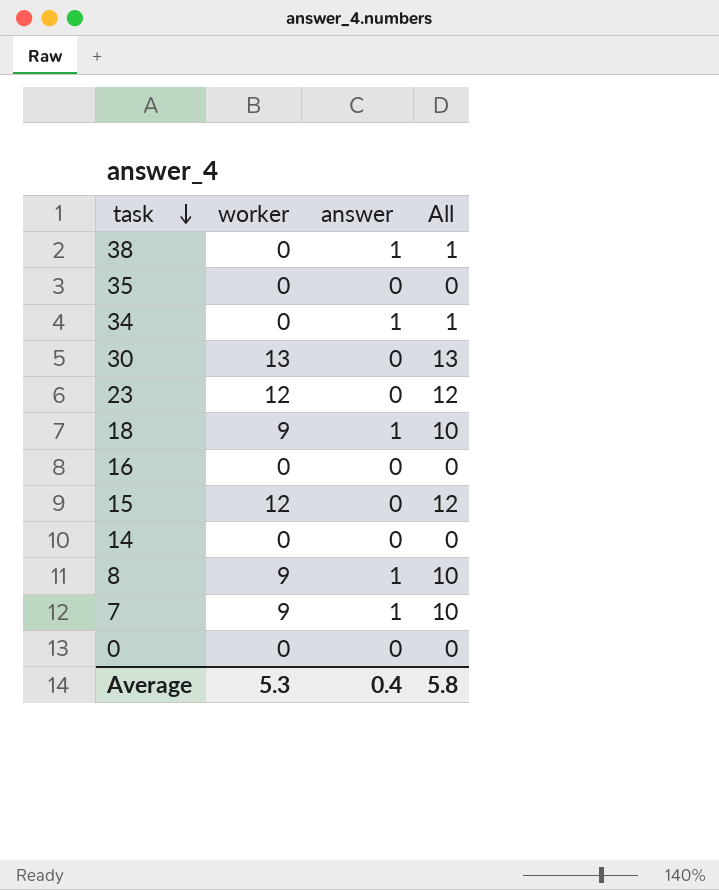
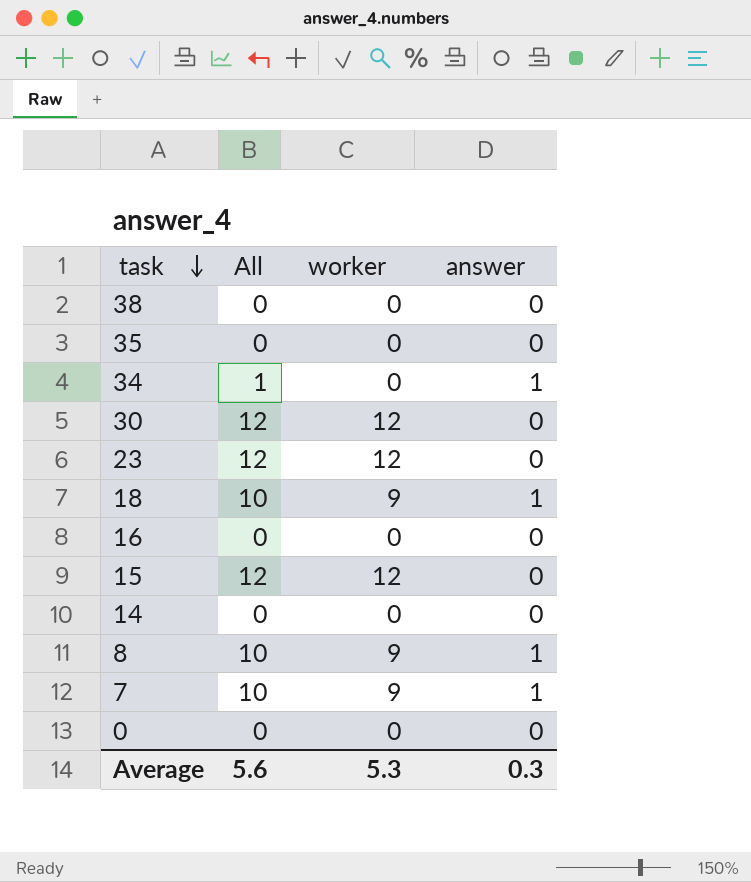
column All | position: 4 -> 2
38 | All: 1 -> 0
38 | answer: 1 -> 0
30 | All: 13 -> 12
30 | worker: 13 -> 12
Average | All: 5.8 -> 5.6
Average | answer: 0.4 -> 0.3

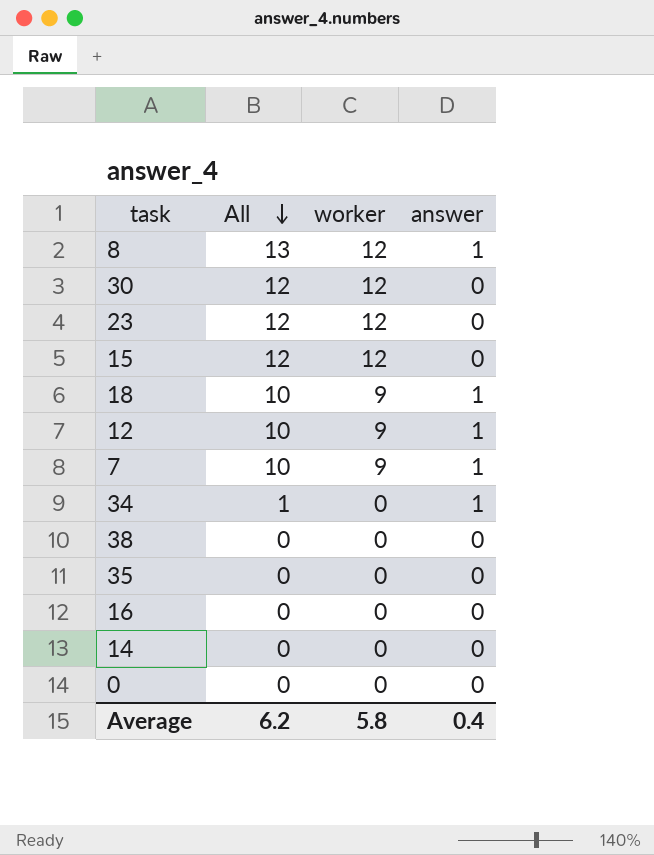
row order: task descending -> All descending
8 | All: 10 -> 13
8 | worker: 9 -> 12
row 12: none -> 10 | 9 | 1
Average | All: 5.6 -> 6.2
Average | worker: 5.3 -> 5.8
Average | answer: 0.3 -> 0.4

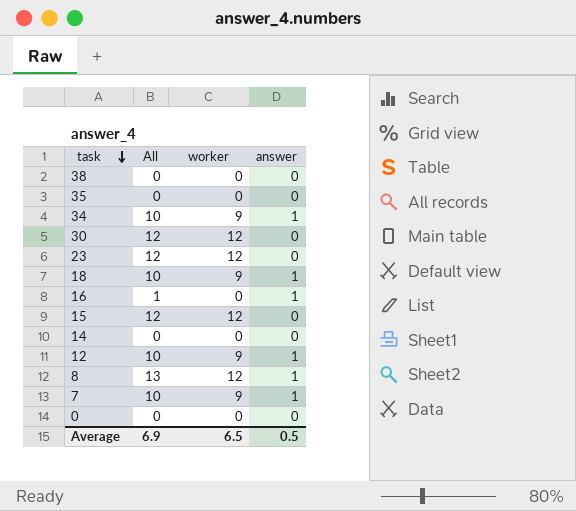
row order: All descending -> task descending
34 | All: 1 -> 10
34 | worker: 0 -> 9
16 | All: 0 -> 1
16 | answer: 0 -> 1
Average | All: 6.2 -> 6.9
Average | worker: 5.8 -> 6.5
Average | answer: 0.4 -> 0.5

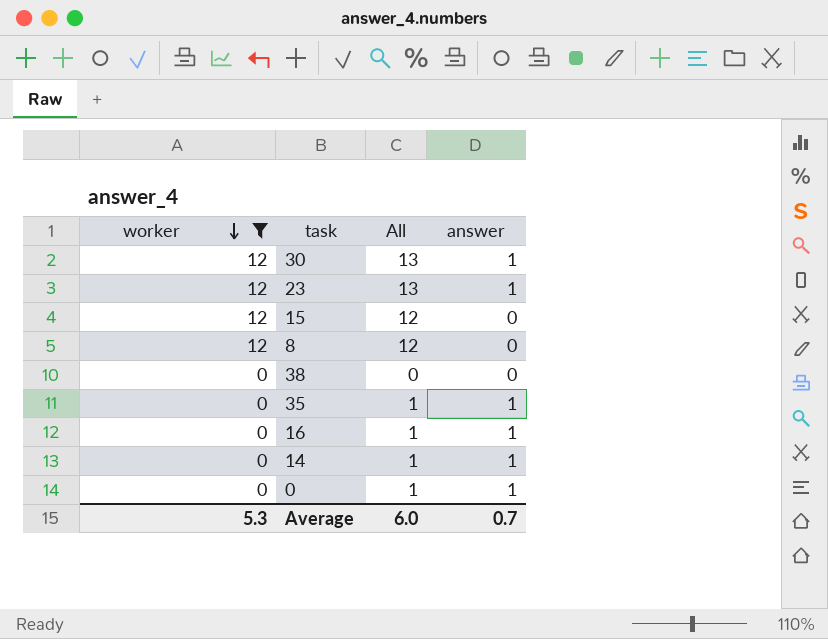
filter: none -> worker != 9
row order: task descending -> worker descending
column worker | position: 3 -> 1
30 | All: 12 -> 13
30 | answer: 0 -> 1
23 | All: 12 -> 13
23 | answer: 0 -> 1
8 | All: 13 -> 12
8 | answer: 1 -> 0
35 | All: 0 -> 1
35 | answer: 0 -> 1
14 | All: 0 -> 1
14 | answer: 0 -> 1
0 | All: 0 -> 1
0 | answer: 0 -> 1
Average | worker: 6.5 -> 5.3
Average | All: 6.9 -> 6.0
Average | answer: 0.5 -> 0.7

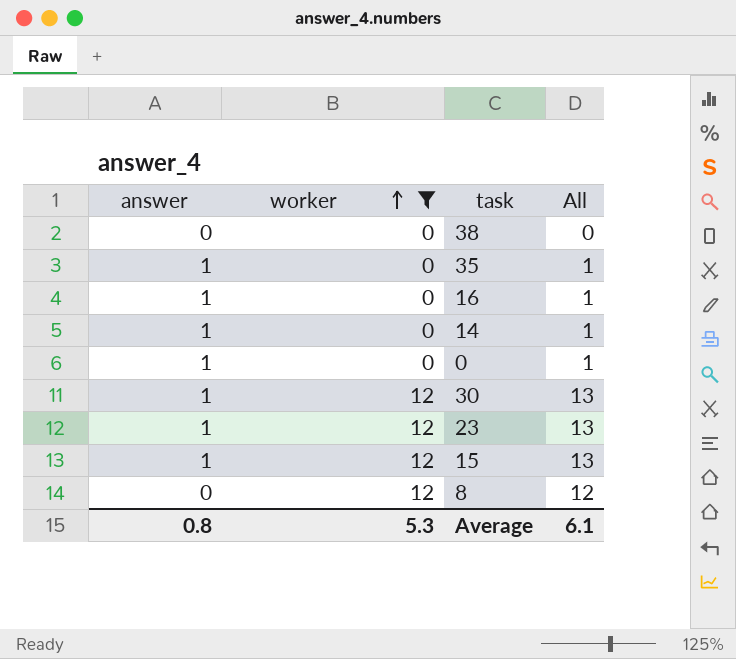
row order: worker descending -> worker ascending
column answer | position: 4 -> 1
15 | answer: 0 -> 1
15 | All: 12 -> 13
Average | answer: 0.7 -> 0.8
Average | All: 6.0 -> 6.1

